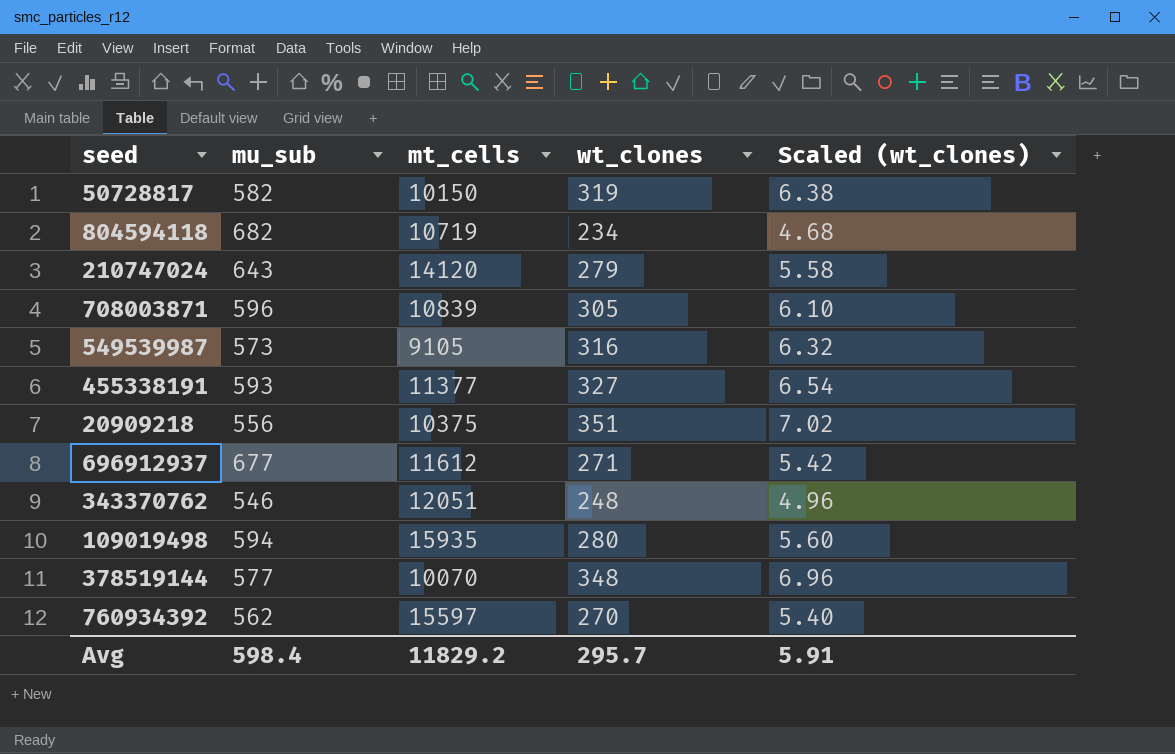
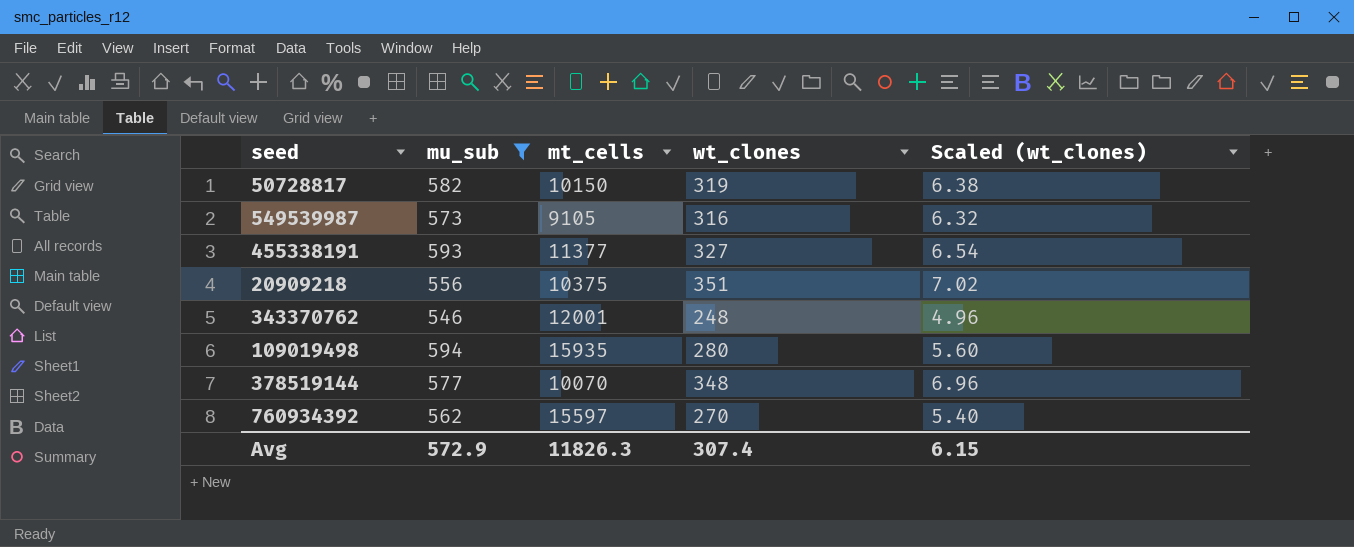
filter: none -> mu_sub <= 594
343370762 | mt_cells: 12051 -> 12001
Avg | mu_sub: 598.4 -> 572.9
Avg | mt_cells: 11829.2 -> 11826.3
Avg | wt_clones: 295.7 -> 307.4
Avg | Scaled (wt_clones): 5.91 -> 6.15

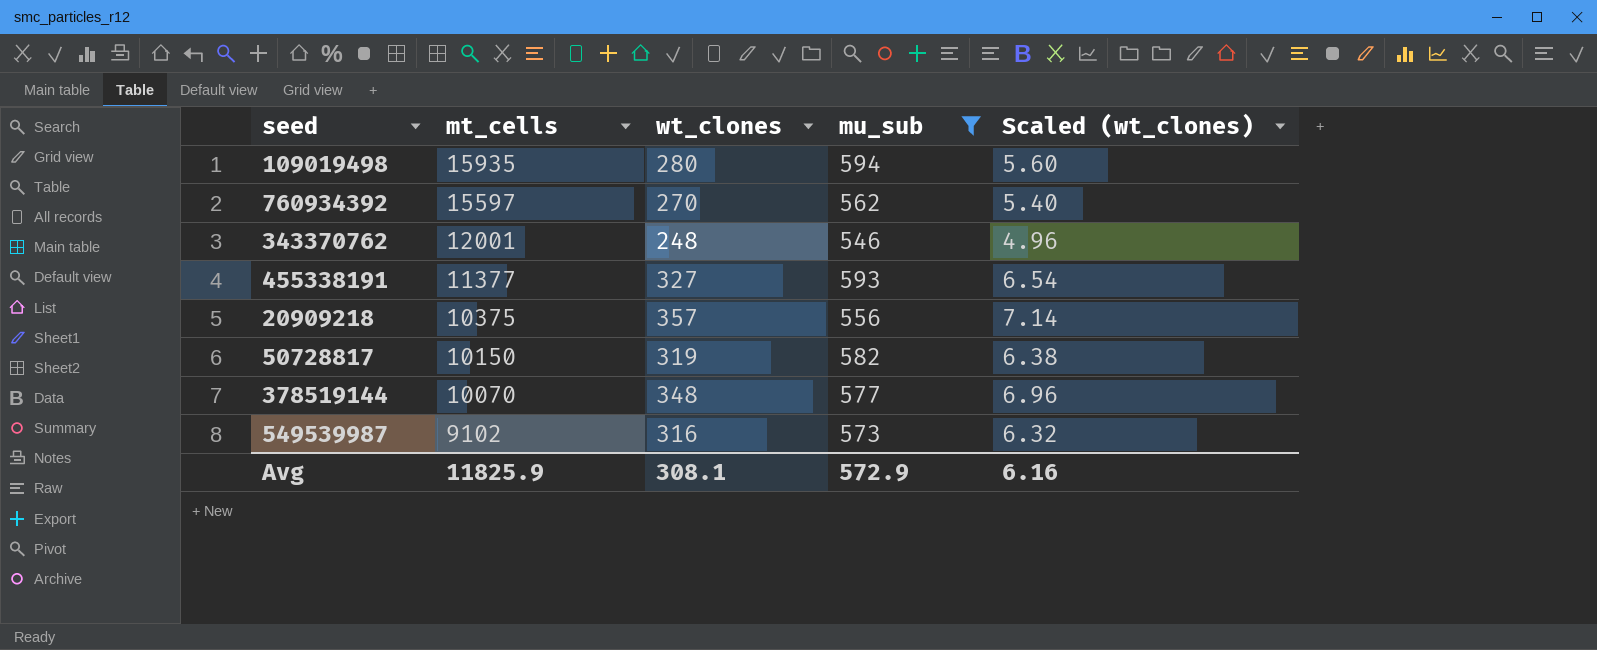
row order: none -> mt_cells descending
column mu_sub | position: 2 -> 4
20909218 | wt_clones: 351 -> 357
20909218 | Scaled (wt_clones): 7.02 -> 7.14
549539987 | mt_cells: 9105 -> 9102
Avg | mt_cells: 11826.3 -> 11825.9
Avg | wt_clones: 307.4 -> 308.1
Avg | Scaled (wt_clones): 6.15 -> 6.16

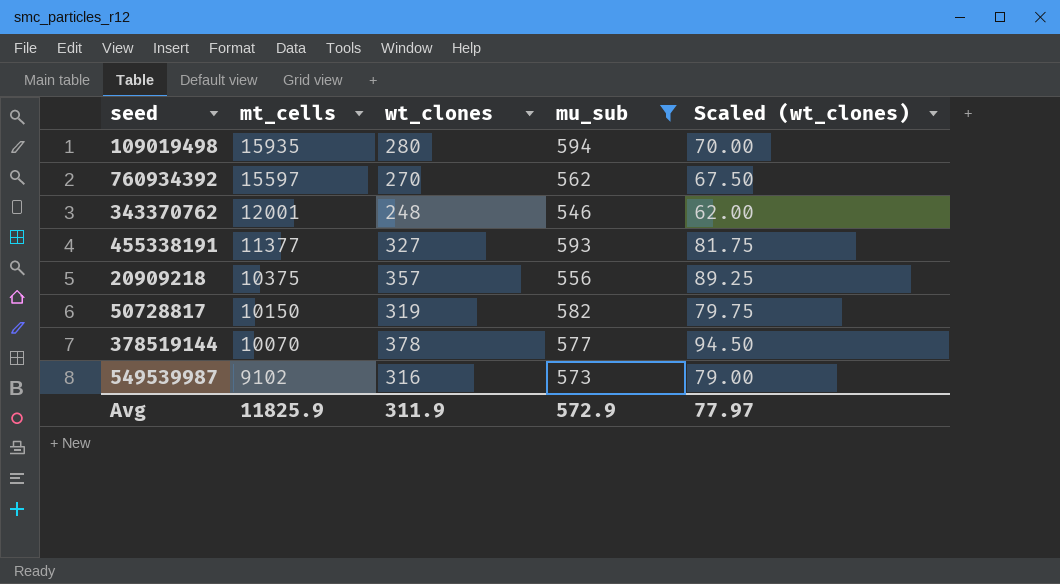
column Scaled (wt_clones) | formula: [wt_clones] * 0.02 -> [wt_clones] * 0.25
378519144 | wt_clones: 348 -> 378
Avg | wt_clones: 308.1 -> 311.9
Avg | Scaled (wt_clones): 6.16 -> 77.97

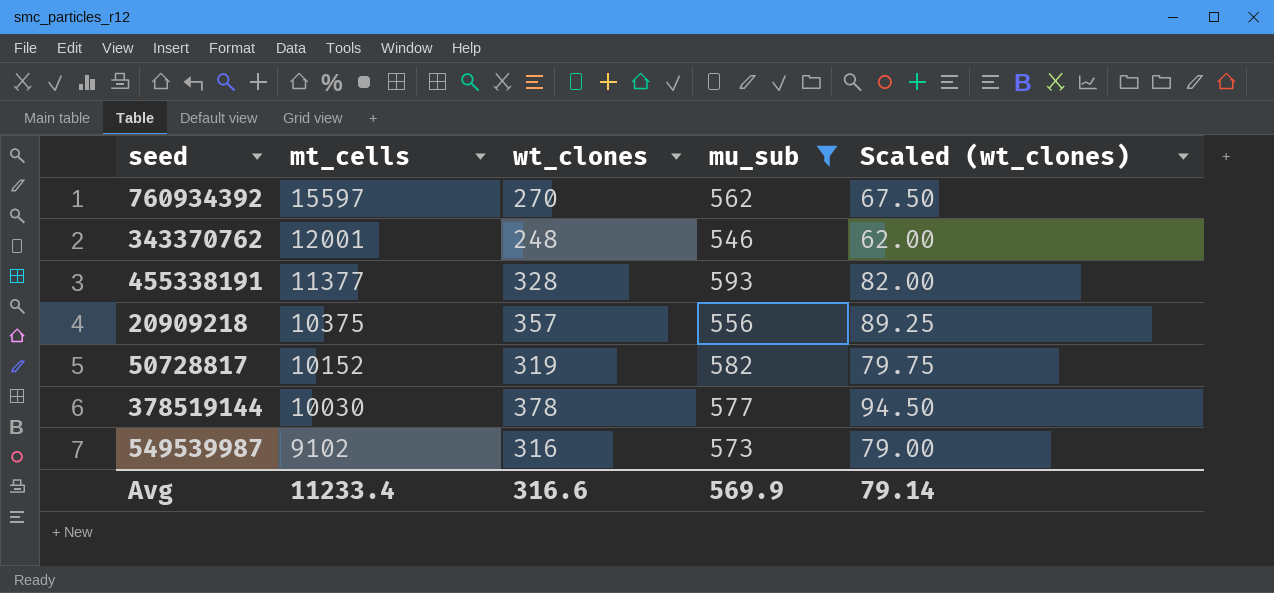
row 109019498: 15935 | 280 | 594 | 70.00 -> none
455338191 | wt_clones: 327 -> 328
455338191 | Scaled (wt_clones): 81.75 -> 82.00
50728817 | mt_cells: 10150 -> 10152
378519144 | mt_cells: 10070 -> 10030
Avg | mt_cells: 11825.9 -> 11233.4
Avg | wt_clones: 311.9 -> 316.6
Avg | mu_sub: 572.9 -> 569.9
Avg | Scaled (wt_clones): 77.97 -> 79.14

